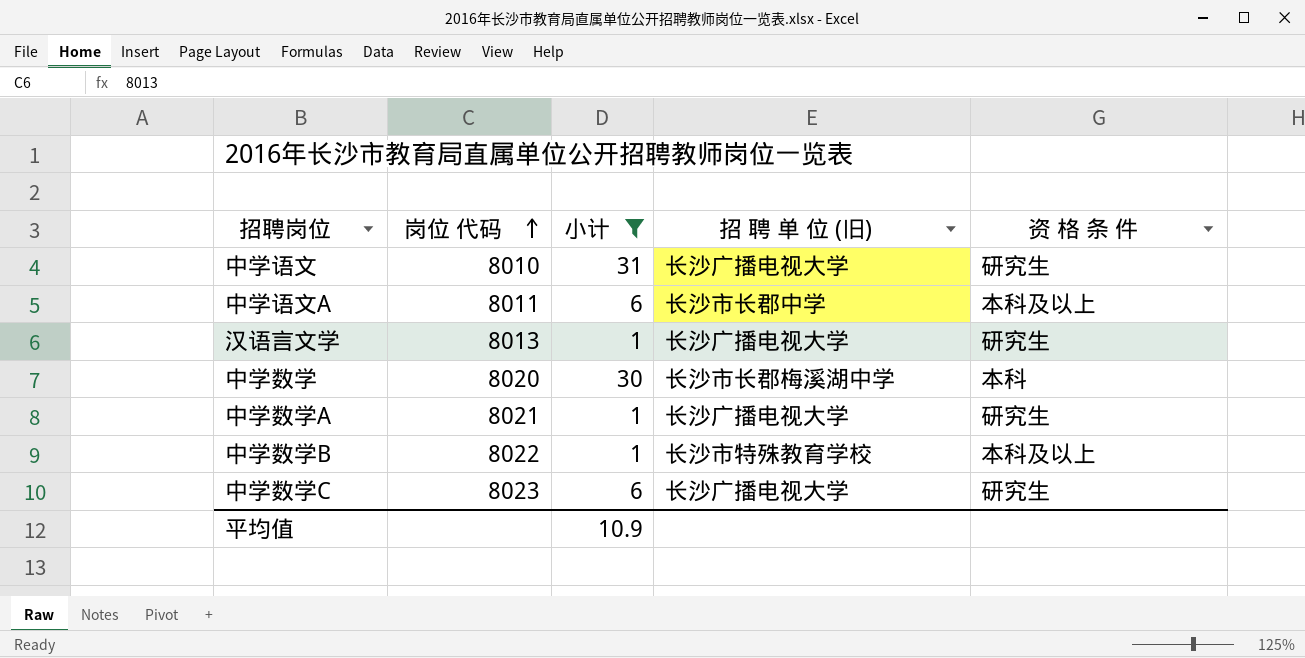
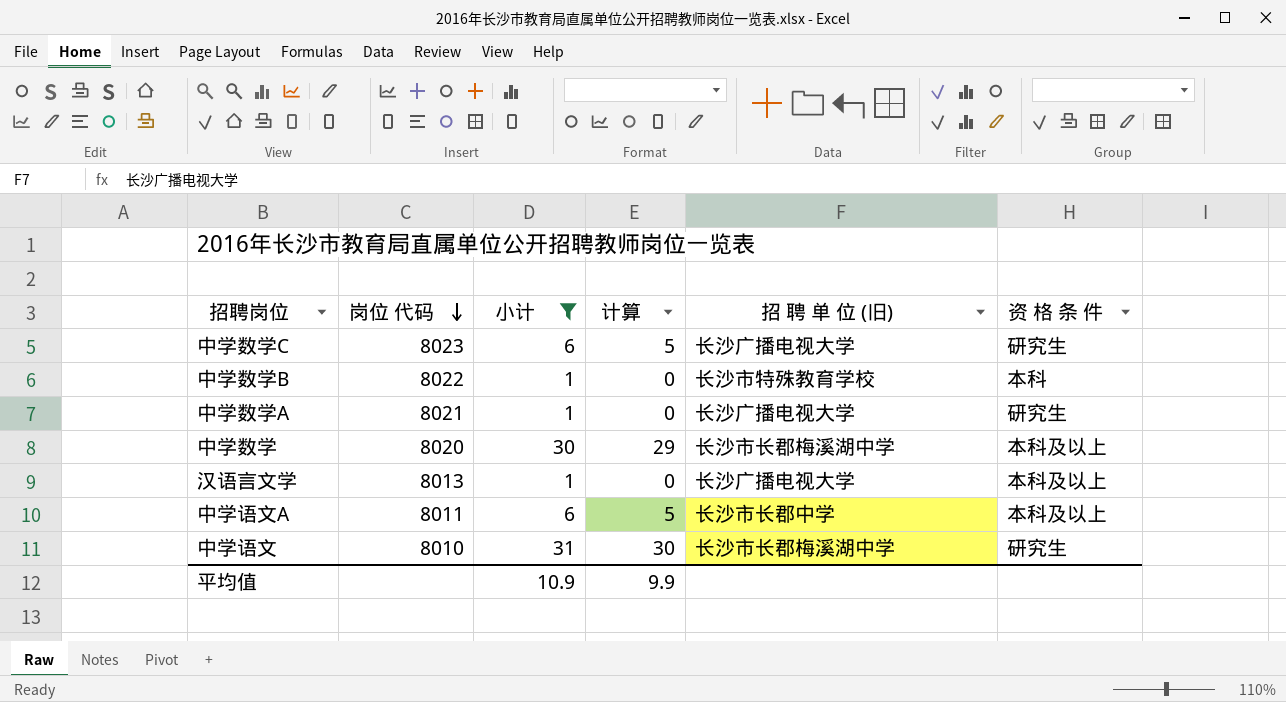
row order: 岗位 代码 ascending -> 岗位 代码 descending
column 计算 | formula: none -> [小计] - 1
中学数学B | 资 格 条 件: 本科及以上 -> 本科
中学数学 | 资 格 条 件: 本科 -> 本科及以上
汉语言文学 | 资 格 条 件: 研究生 -> 本科及以上
中学语文 | 招 聘 单 位 (旧): 长沙广播电视大学 -> 长沙市长郡梅溪湖中学

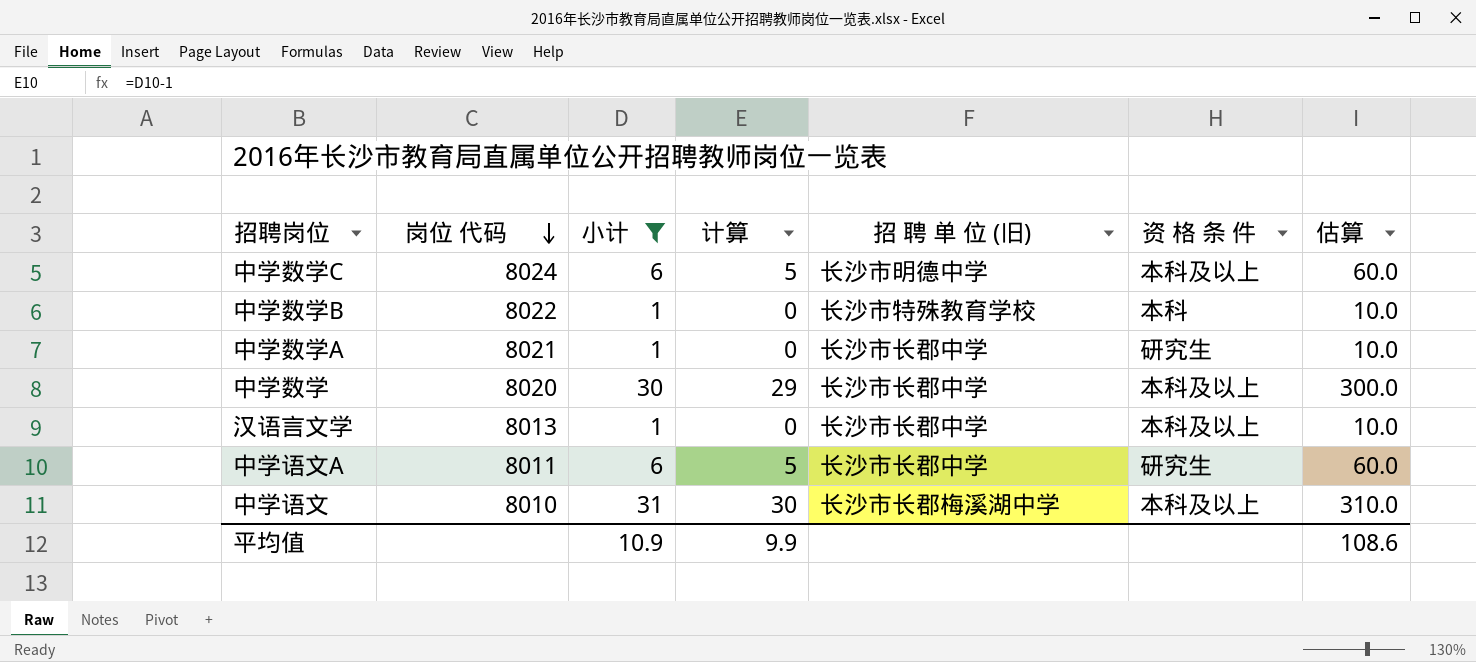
column 估算 | formula: none -> [小计] * 10
中学数学C | 岗位 代码: 8023 -> 8024
中学数学C | 招 聘 单 位 (旧): 长沙广播电视大学 -> 长沙市明德中学
中学数学C | 资 格 条 件: 研究生 -> 本科及以上
中学数学A | 招 聘 单 位 (旧): 长沙广播电视大学 -> 长沙市长郡中学
中学数学 | 招 聘 单 位 (旧): 长沙市长郡梅溪湖中学 -> 长沙市长郡中学
汉语言文学 | 招 聘 单 位 (旧): 长沙广播电视大学 -> 长沙市长郡中学
中学语文A | 资 格 条 件: 本科及以上 -> 研究生
中学语文 | 资 格 条 件: 研究生 -> 本科及以上

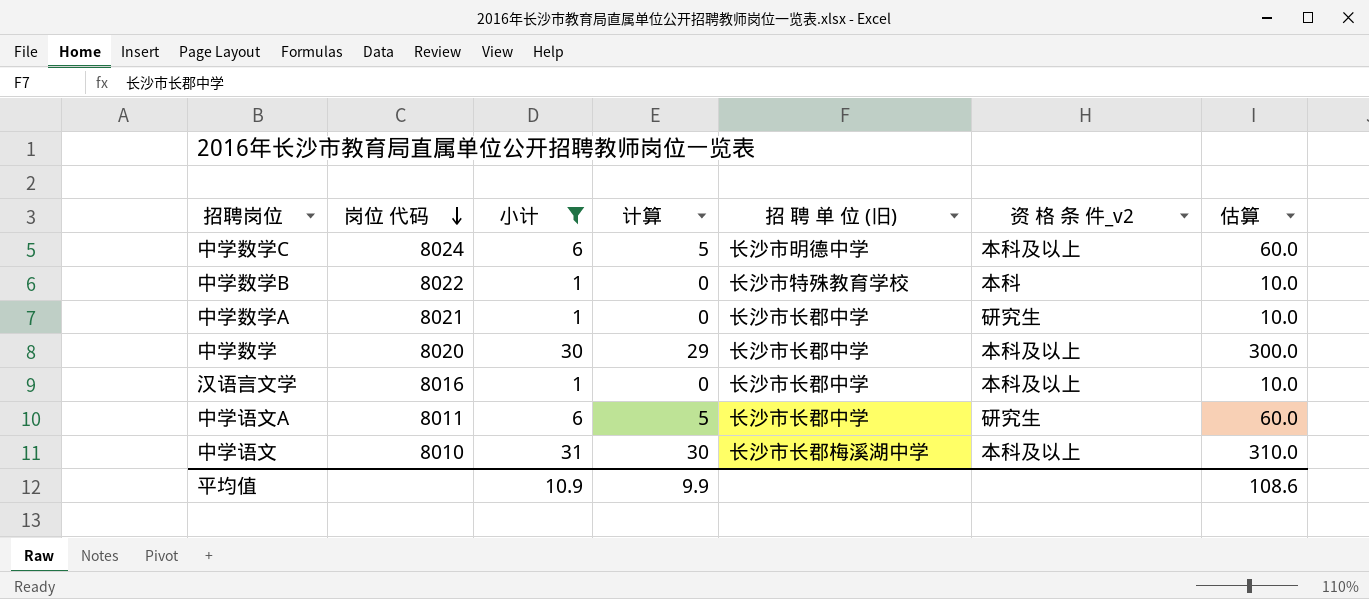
column name: 资 格 条 件 -> 资 格 条 件_v2
汉语言文学 | 岗位 代码: 8013 -> 8016

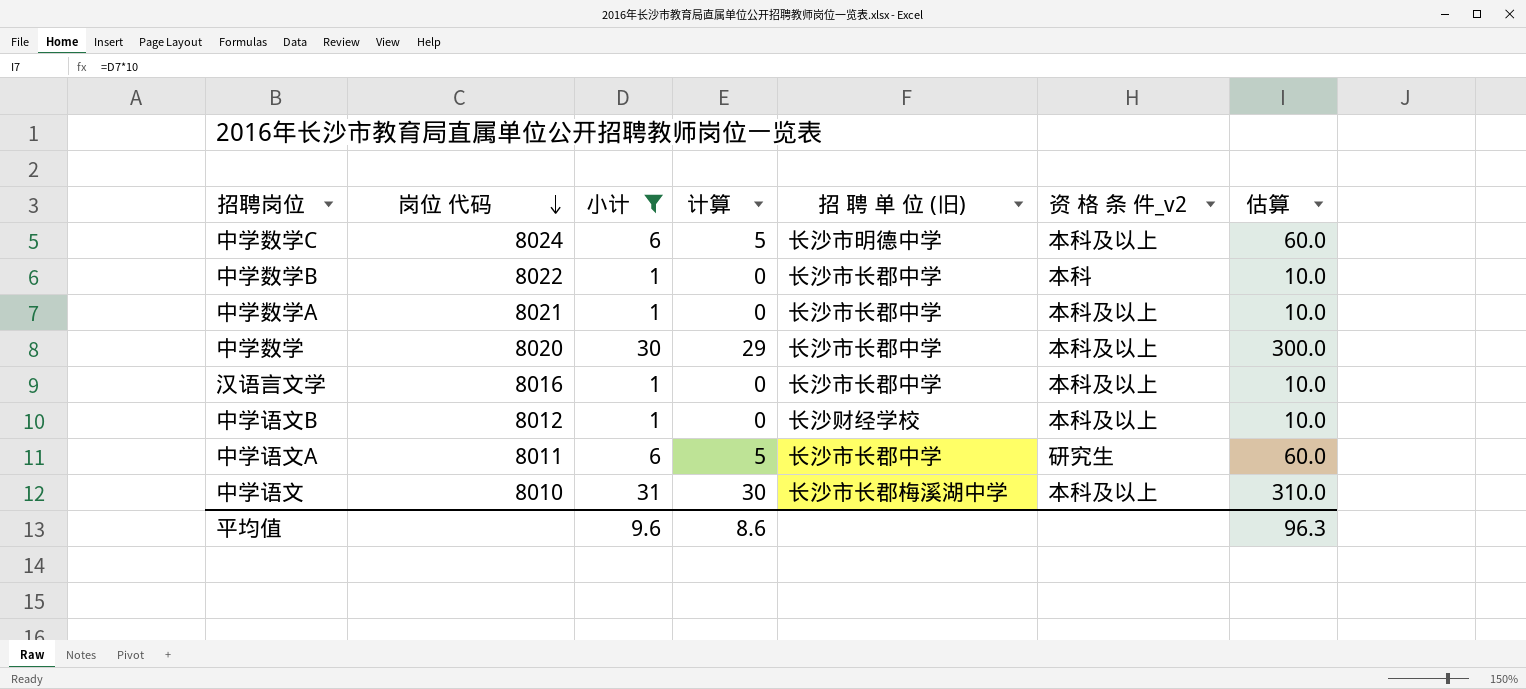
中学数学B | 招 聘 单 位 (旧): 长沙市特殊教育学校 -> 长沙市长郡中学
中学数学A | 资 格 条 件_v2: 研究生 -> 本科及以上
row 中学语文B: none -> 8012 | 1 | 0 | 长沙财经学校 | 本科及以上 | 10.0
平均值 | 小计: 10.9 -> 9.6
平均值 | 计算: 9.9 -> 8.6
平均值 | 估算: 108.6 -> 96.3

